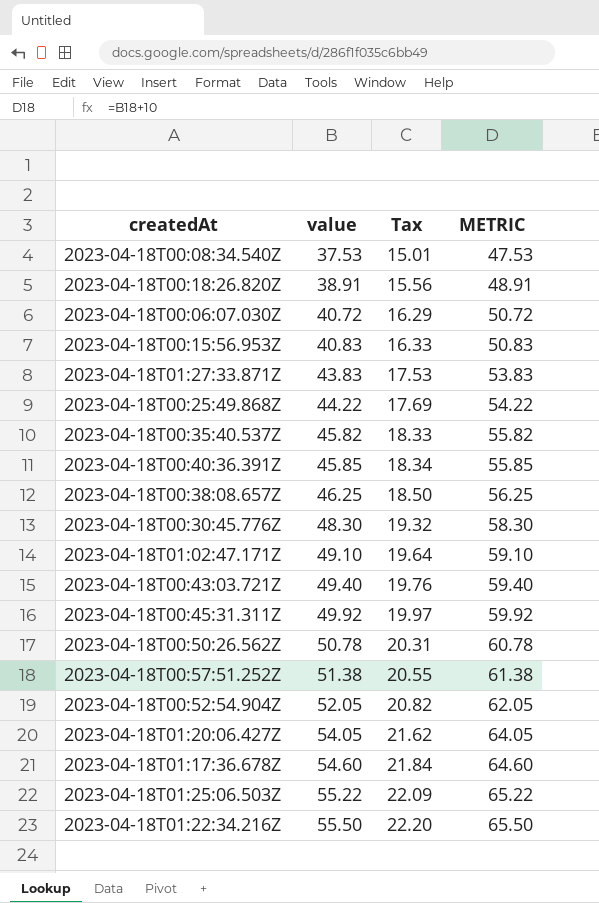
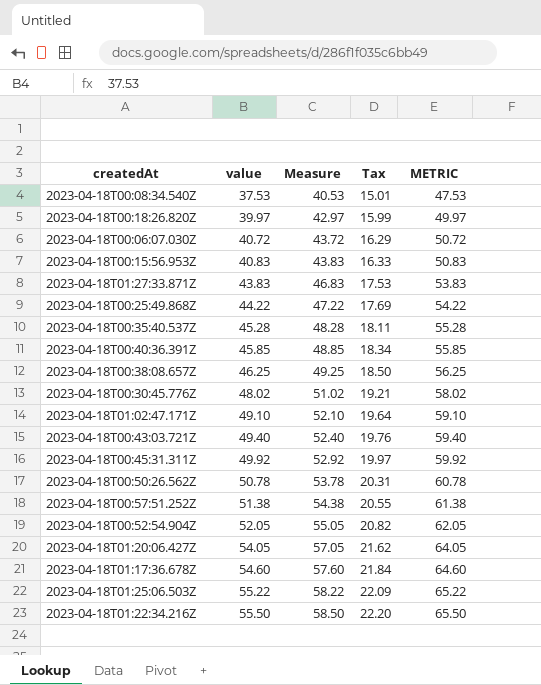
column Measure | formula: none -> [value] + 3
2023-04-18T00:18:26.820Z | value: 38.91 -> 39.97
2023-04-18T00:18:26.820Z | Tax: 15.56 -> 15.99
2023-04-18T00:18:26.820Z | METRIC: 48.91 -> 49.97
2023-04-18T00:35:40.537Z | value: 45.82 -> 45.28
2023-04-18T00:35:40.537Z | Tax: 18.33 -> 18.11
2023-04-18T00:35:40.537Z | METRIC: 55.82 -> 55.28
2023-04-18T00:30:45.776Z | value: 48.30 -> 48.02
2023-04-18T00:30:45.776Z | Tax: 19.32 -> 19.21
2023-04-18T00:30:45.776Z | METRIC: 58.30 -> 58.02

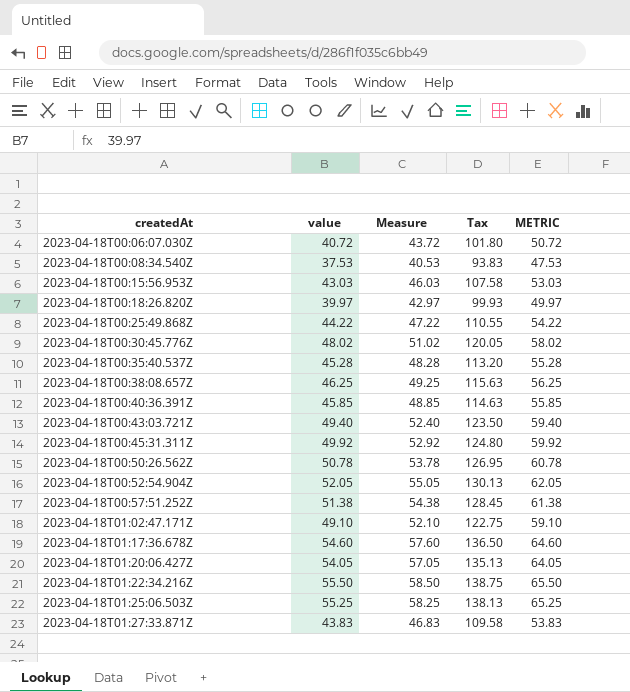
row order: value ascending -> createdAt ascending
column Tax | formula: [value] * 0.4 -> [value] * 2.5
2023-04-18T00:15:56.953Z | value: 40.83 -> 43.03
2023-04-18T00:15:56.953Z | Measure: 43.83 -> 46.03
2023-04-18T00:15:56.953Z | METRIC: 50.83 -> 53.03
2023-04-18T01:25:06.503Z | value: 55.22 -> 55.25
2023-04-18T01:25:06.503Z | Measure: 58.22 -> 58.25
2023-04-18T01:25:06.503Z | METRIC: 65.22 -> 65.25

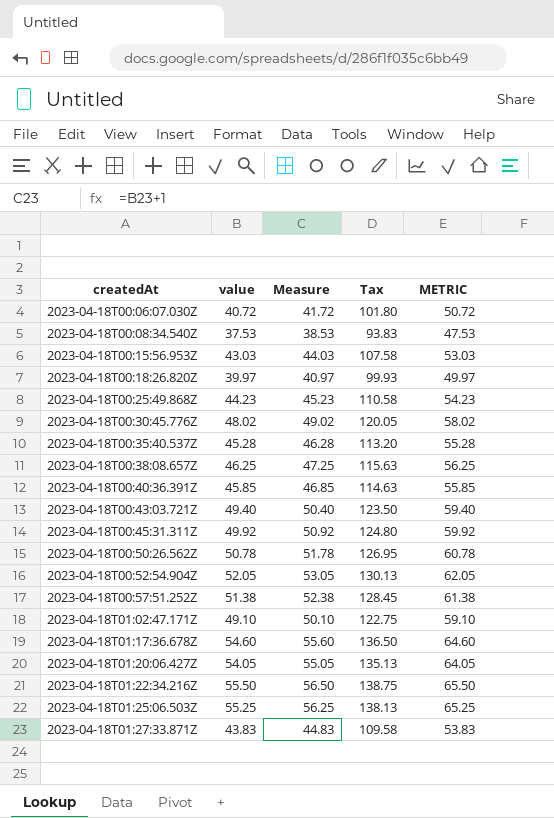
column Measure | formula: [value] + 3 -> [value] + 1
2023-04-18T00:25:49.868Z | value: 44.22 -> 44.23
2023-04-18T00:25:49.868Z | Tax: 110.55 -> 110.58
2023-04-18T00:25:49.868Z | METRIC: 54.22 -> 54.23

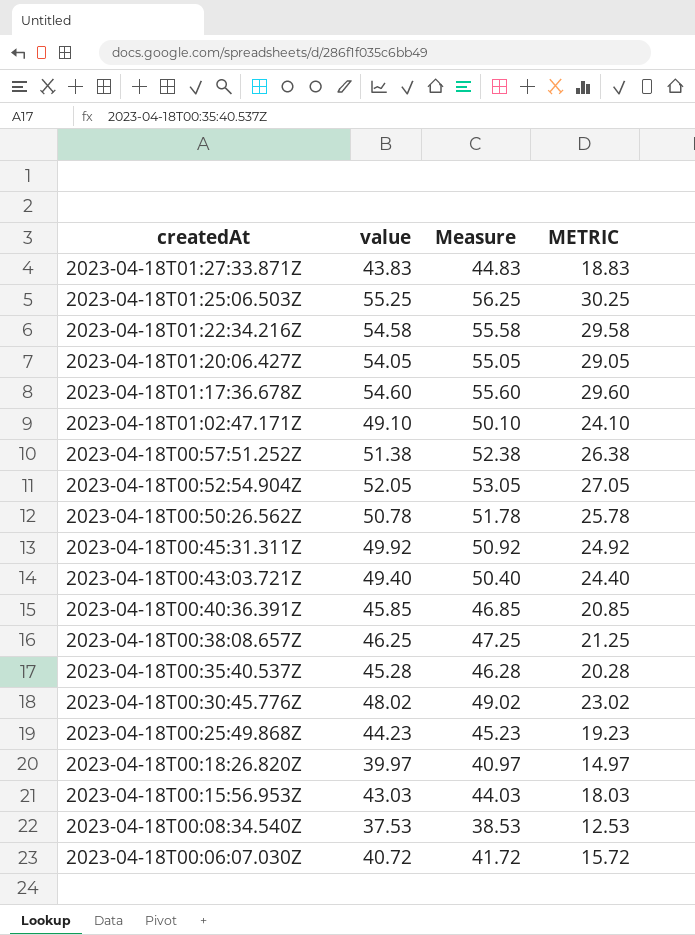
row order: createdAt ascending -> createdAt descending
column Tax | formula: [value] * 2.5 -> none
column METRIC | formula: [value] + 10 -> [value] - 25
2023-04-18T01:22:34.216Z | value: 55.50 -> 54.58
2023-04-18T01:22:34.216Z | Measure: 56.50 -> 55.58

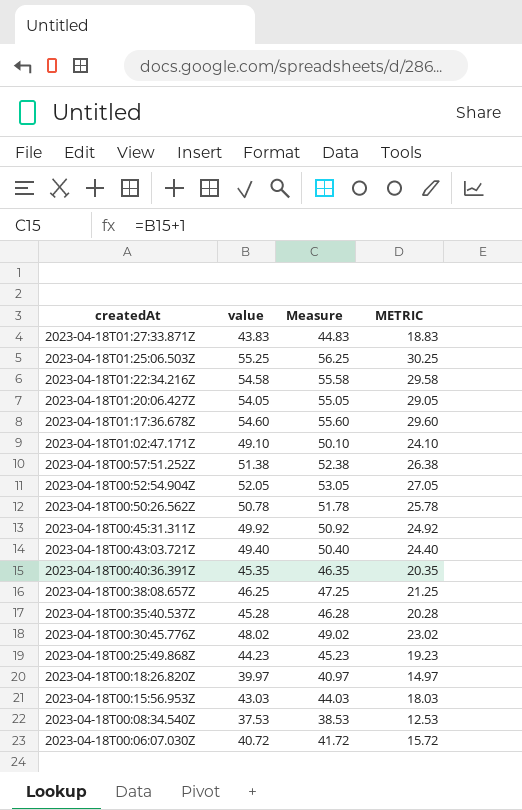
2023-04-18T00:40:36.391Z | value: 45.85 -> 45.35
2023-04-18T00:40:36.391Z | Measure: 46.85 -> 46.35
2023-04-18T00:40:36.391Z | METRIC: 20.85 -> 20.35

